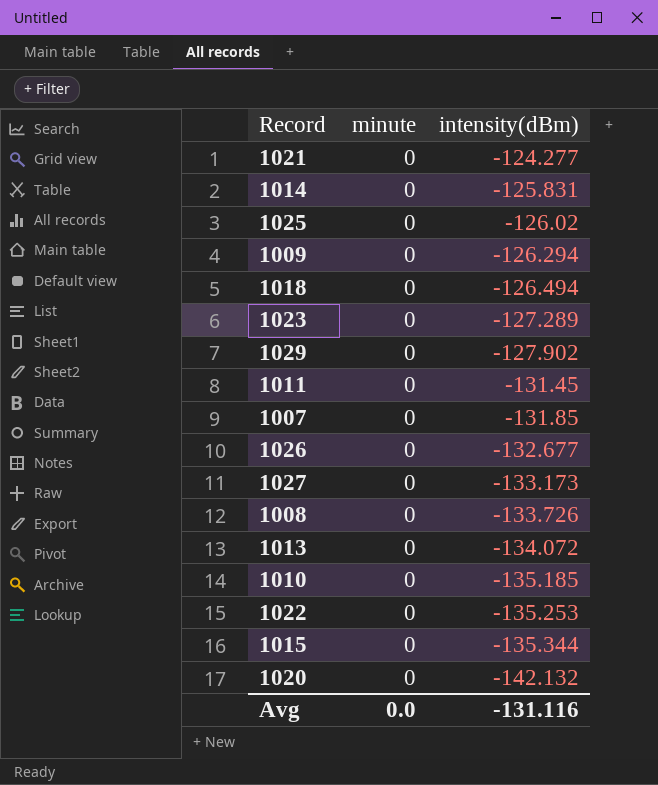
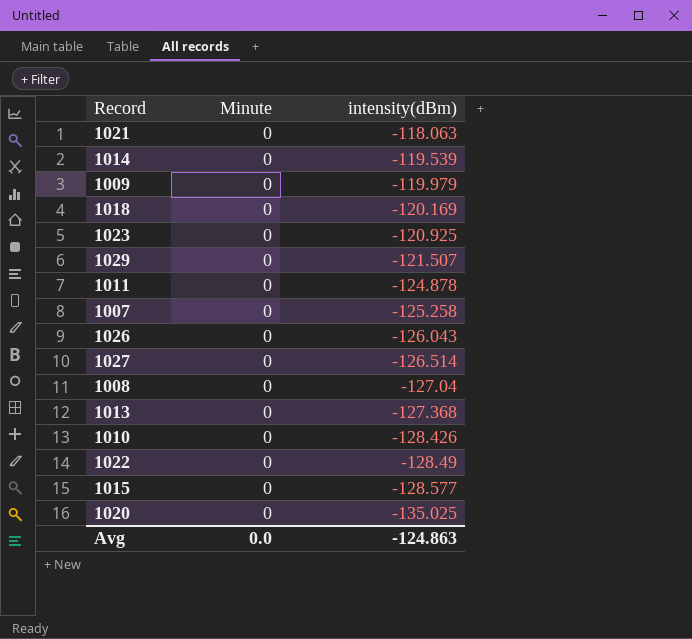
column name: minute -> Minute
row 1025: 0 | -126.02 -> none
1021 | intensity(dBm): -124.277 -> -118.063
1014 | intensity(dBm): -125.831 -> -119.539
1009 | intensity(dBm): -126.294 -> -119.979
1018 | intensity(dBm): -126.494 -> -120.169
1023 | intensity(dBm): -127.289 -> -120.925
1029 | intensity(dBm): -127.902 -> -121.507
1011 | intensity(dBm): -131.45 -> -124.878
1007 | intensity(dBm): -131.85 -> -125.258
1026 | intensity(dBm): -132.677 -> -126.043
1027 | intensity(dBm): -133.173 -> -126.514
1008 | intensity(dBm): -133.726 -> -127.04
1013 | intensity(dBm): -134.072 -> -127.368
1010 | intensity(dBm): -135.185 -> -128.426
1022 | intensity(dBm): -135.253 -> -128.49
1015 | intensity(dBm): -135.344 -> -128.577
1020 | intensity(dBm): -142.132 -> -135.025
Avg | intensity(dBm): -131.116 -> -124.863

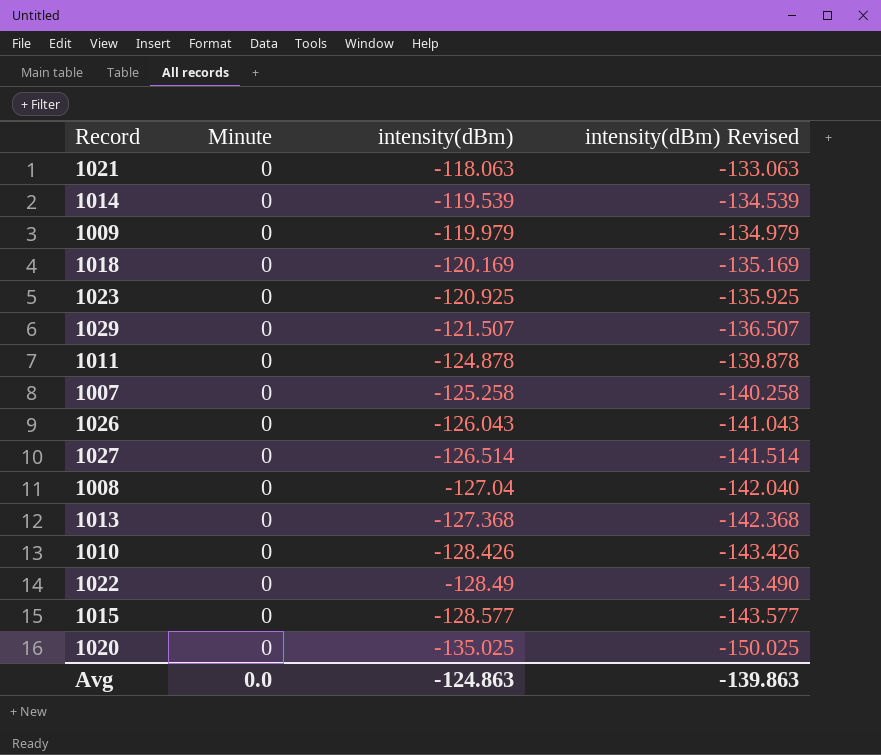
column intensity(dBm) Revised | formula: none -> [intensity(dBm)] - 15

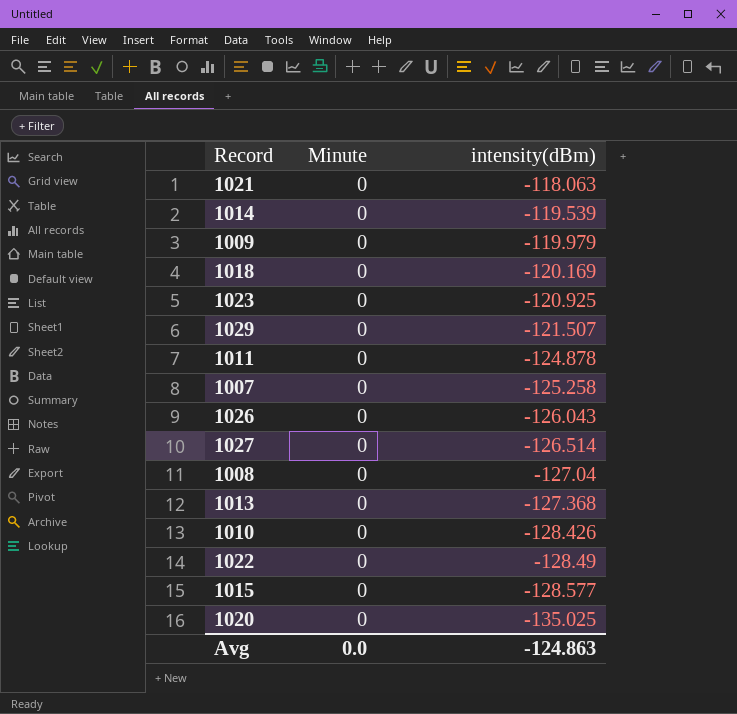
column intensity(dBm) Revised | formula: [intensity(dBm)] - 15 -> none

